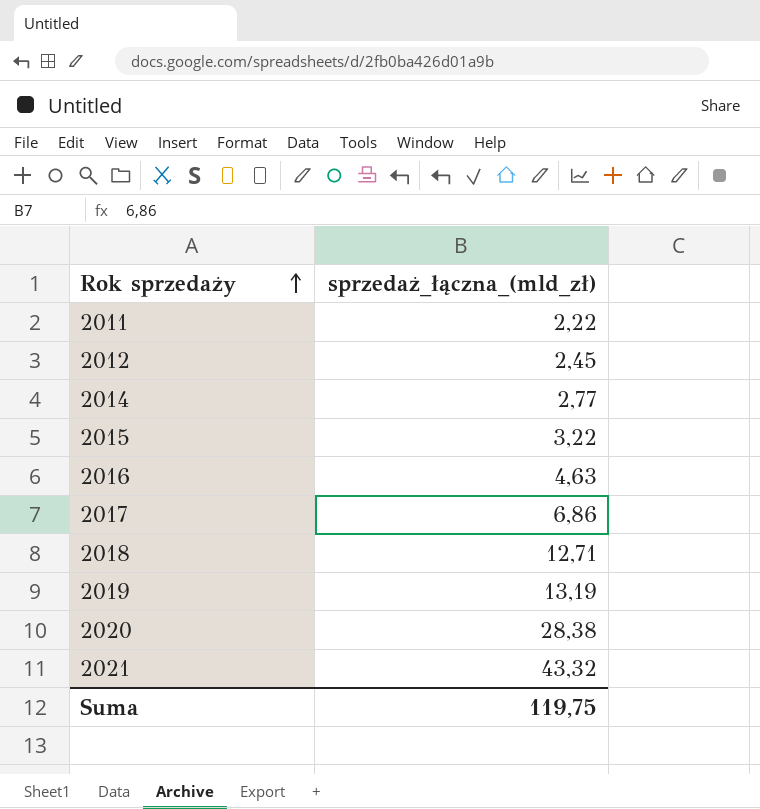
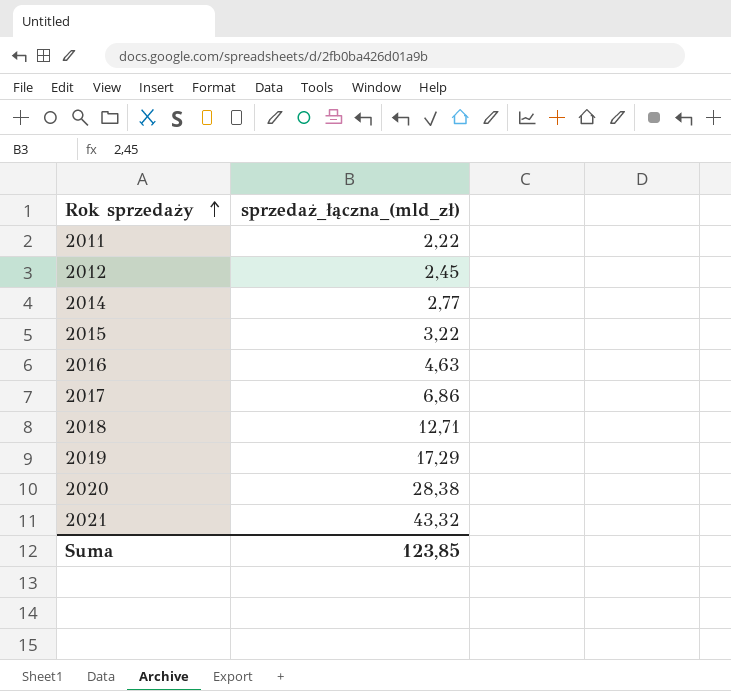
2019 | sprzedaż_łączna_(mld_zł): 13,19 -> 17,29
Suma | sprzedaż_łączna_(mld_zł): 119,75 -> 123,85

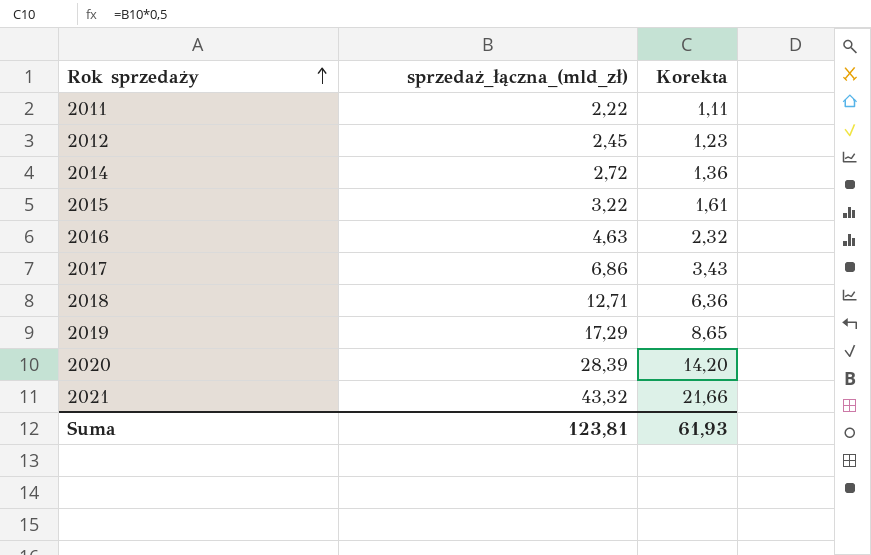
column Korekta | formula: none -> [sprzedaż_łączna_(mld_zł)] * 0,5
2014 | sprzedaż_łączna_(mld_zł): 2,77 -> 2,72
2020 | sprzedaż_łączna_(mld_zł): 28,38 -> 28,39
Suma | sprzedaż_łączna_(mld_zł): 123,85 -> 123,81

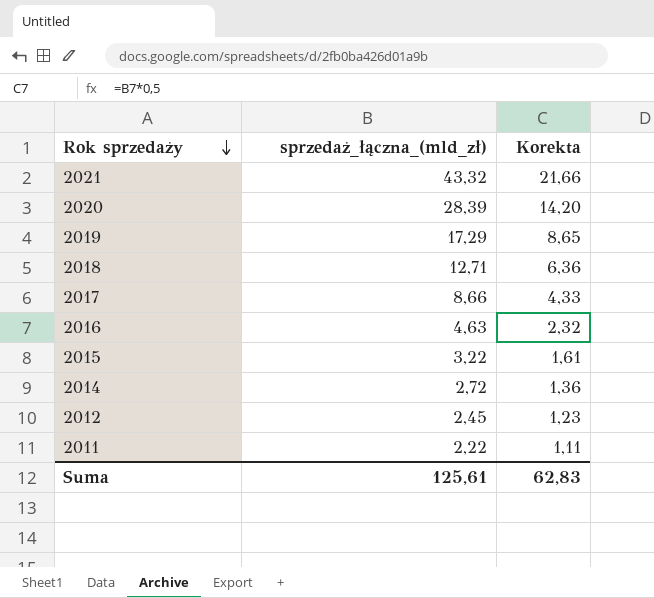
row order: Rok sprzedaży ascending -> Rok sprzedaży descending
2017 | sprzedaż_łączna_(mld_zł): 6,86 -> 8,66
2017 | Korekta: 3,43 -> 4,33
Suma | sprzedaż_łączna_(mld_zł): 123,81 -> 125,61
Suma | Korekta: 61,93 -> 62,83

